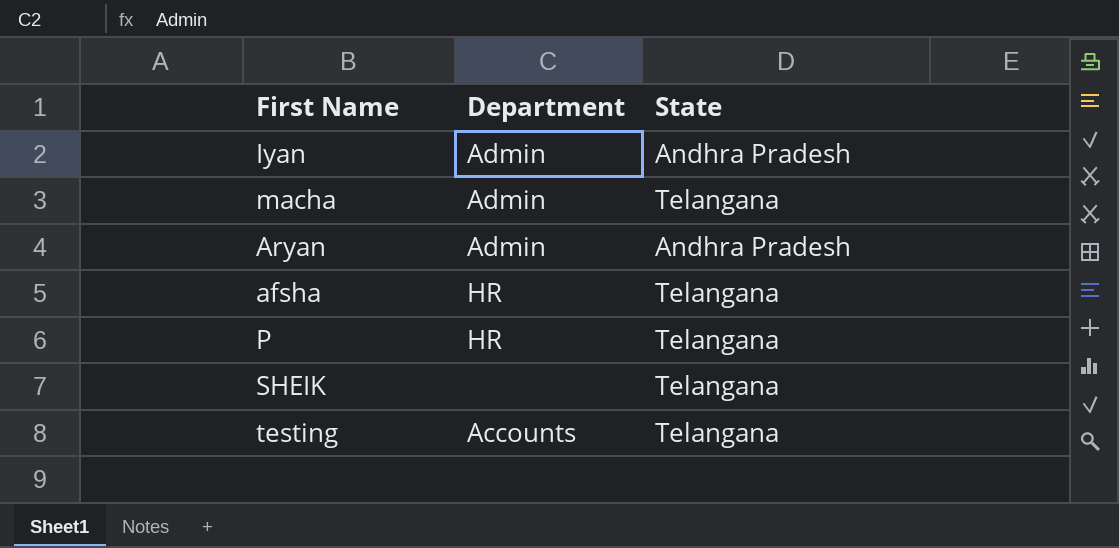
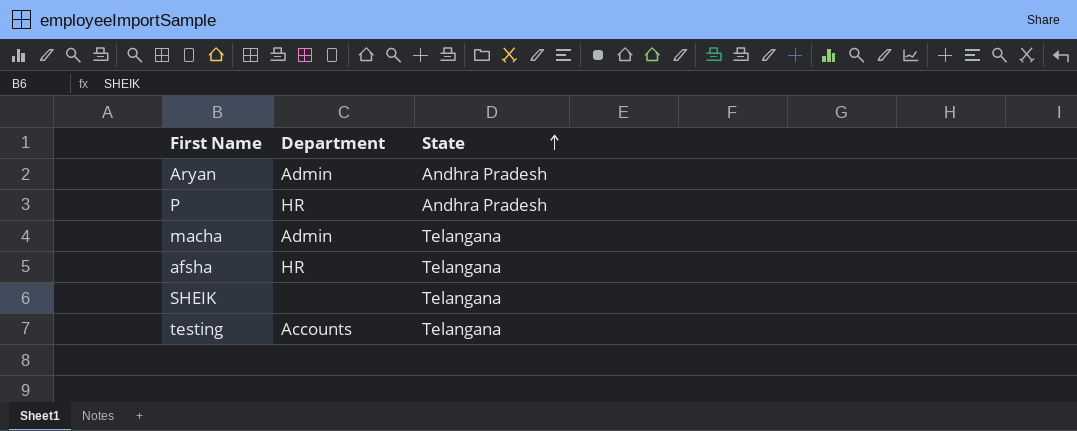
row order: none -> State ascending
row Iyan: Admin | Andhra Pradesh -> none
P | State: Telangana -> Andhra Pradesh

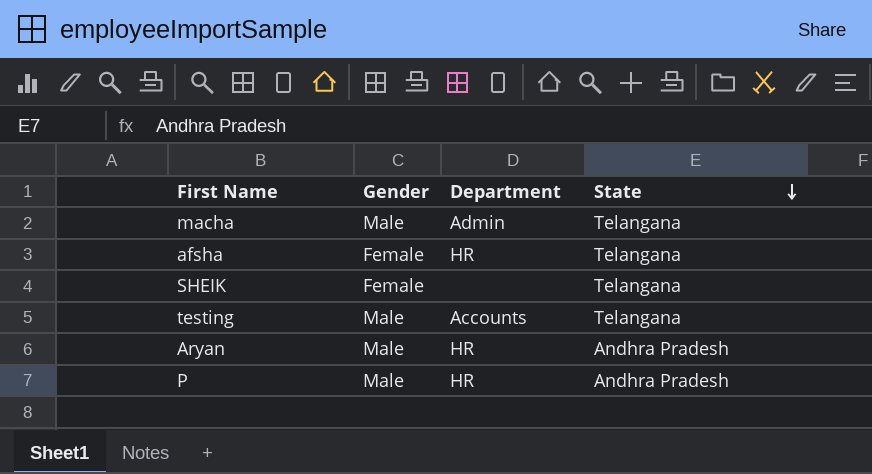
row order: State ascending -> State descending
column Gender | position: none -> 2
Aryan | Department: Admin -> HR

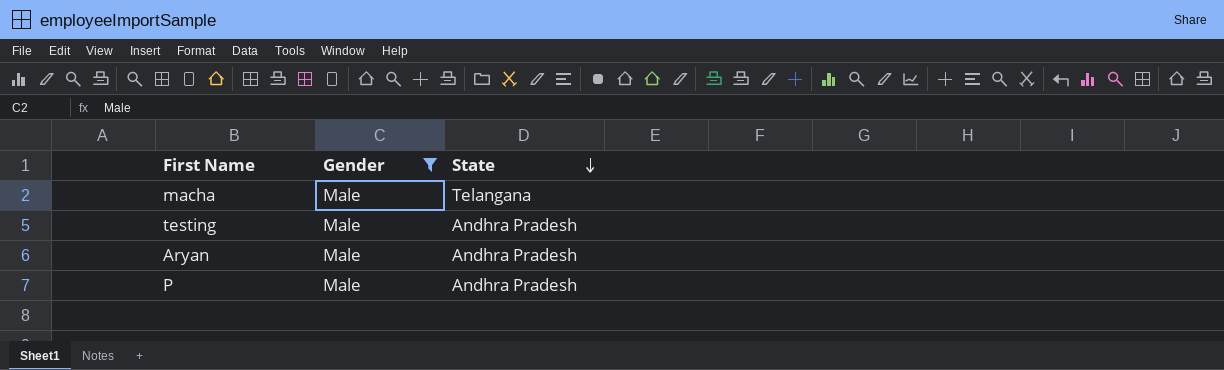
filter: none -> Gender = Male
column Department | position: 3 -> none
testing | State: Telangana -> Andhra Pradesh

